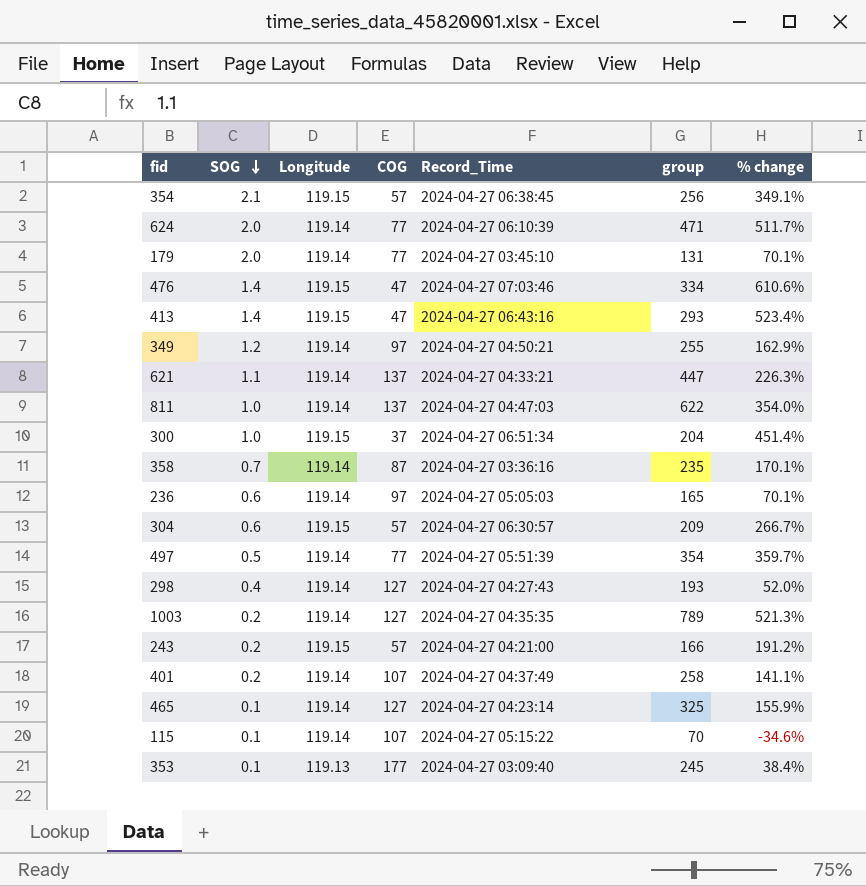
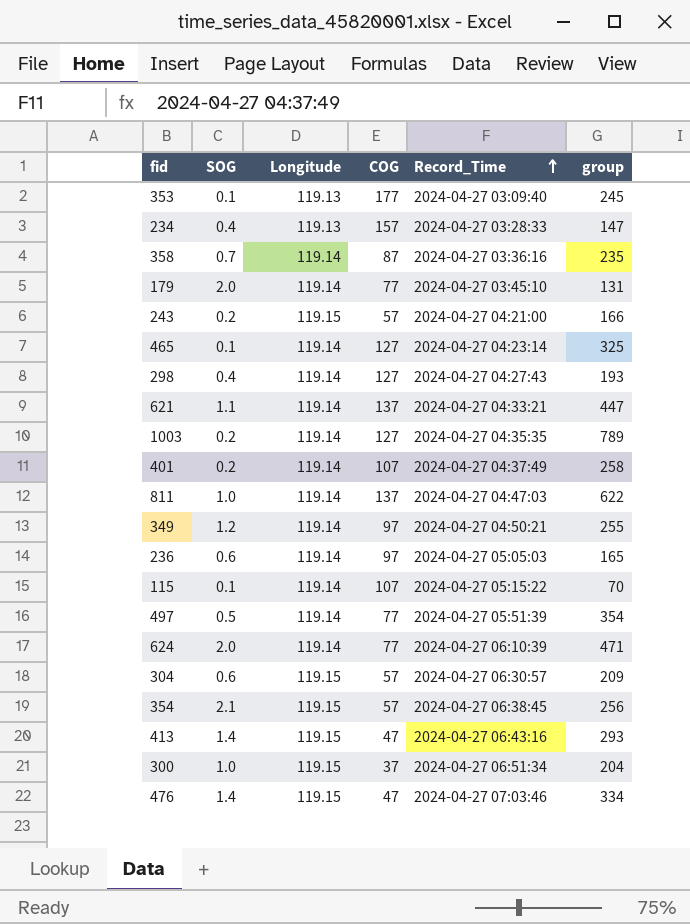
row order: SOG descending -> Record_Time ascending
column % change | formula: ([group] - [COG]) / [COG] -> none
row 234: none -> 0.4 | 119.13 | 157 | 2024-04-27 03:28:33 | 147

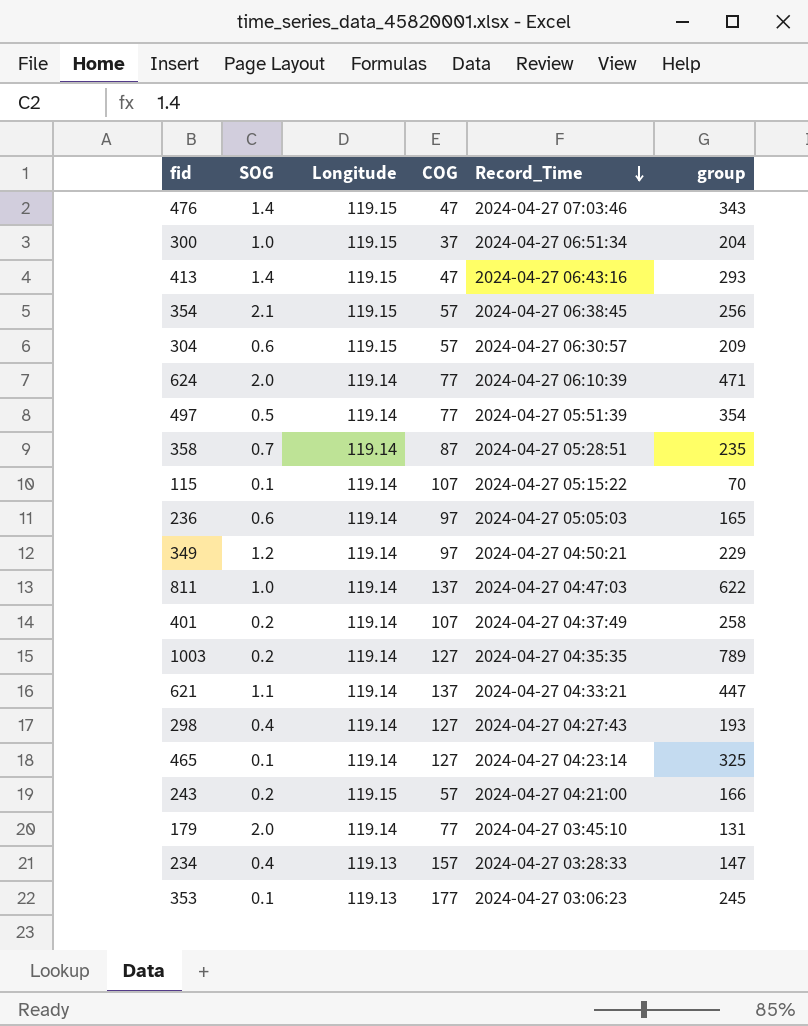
row order: Record_Time ascending -> Record_Time descending
476 | group: 334 -> 343
358 | Record_Time: 2024-04-27 03:36:16 -> 2024-04-27 05:28:51
349 | group: 255 -> 229
353 | Record_Time: 2024-04-27 03:09:40 -> 2024-04-27 03:06:23

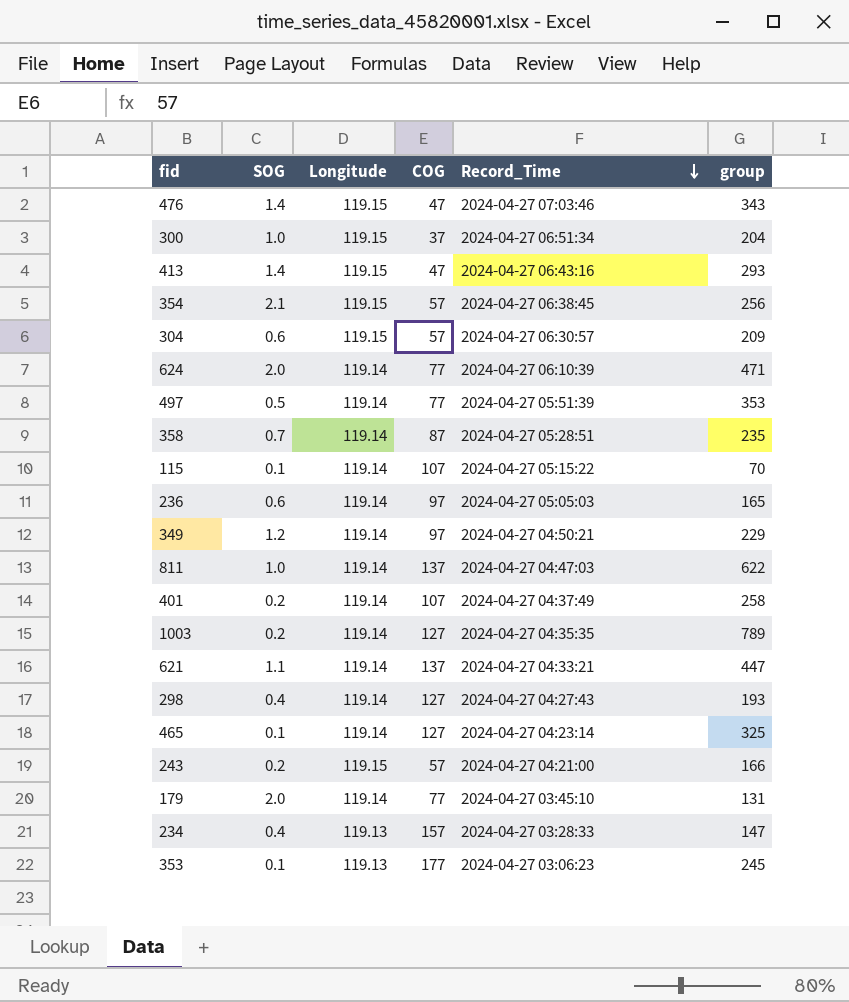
497 | group: 354 -> 353

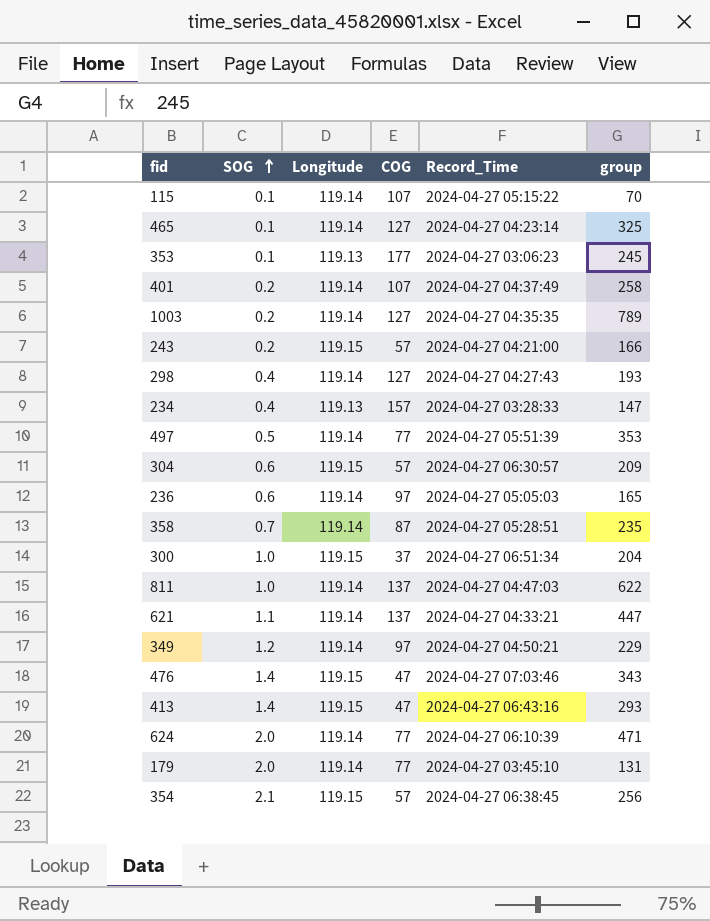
row order: Record_Time descending -> SOG ascending

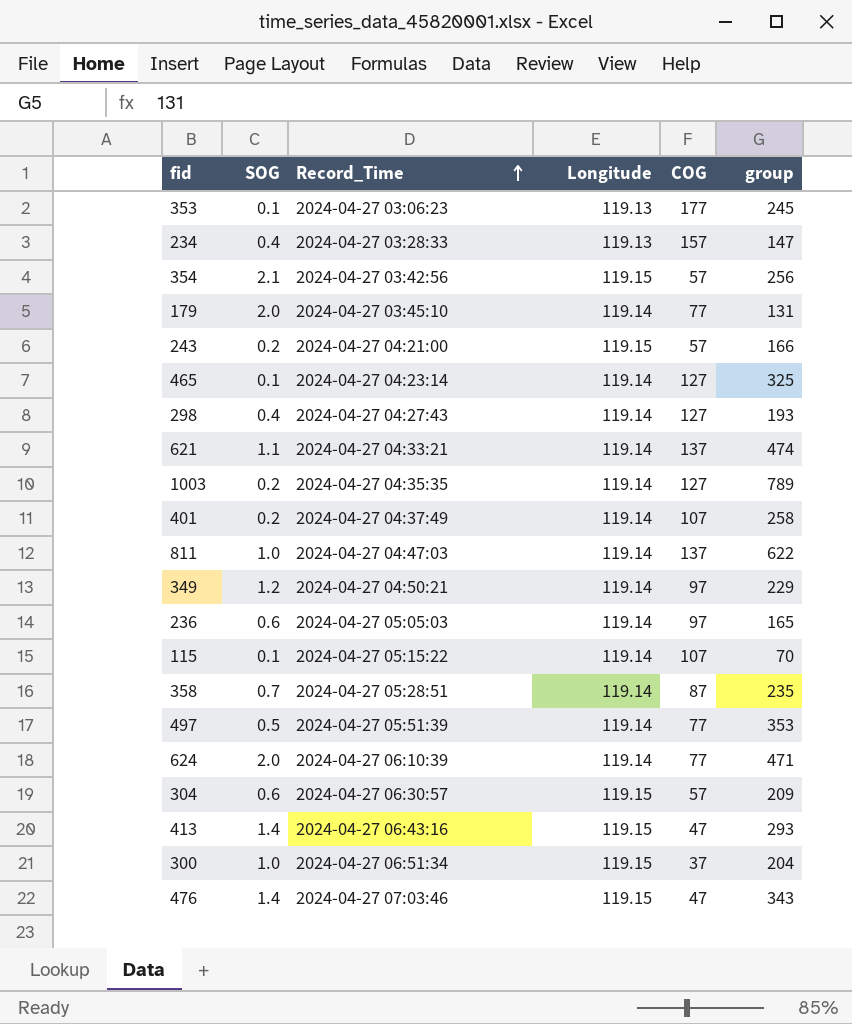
row order: SOG ascending -> Record_Time ascending
column Record_Time | position: 5 -> 3
354 | Record_Time: 2024-04-27 06:38:45 -> 2024-04-27 03:42:56
621 | group: 447 -> 474

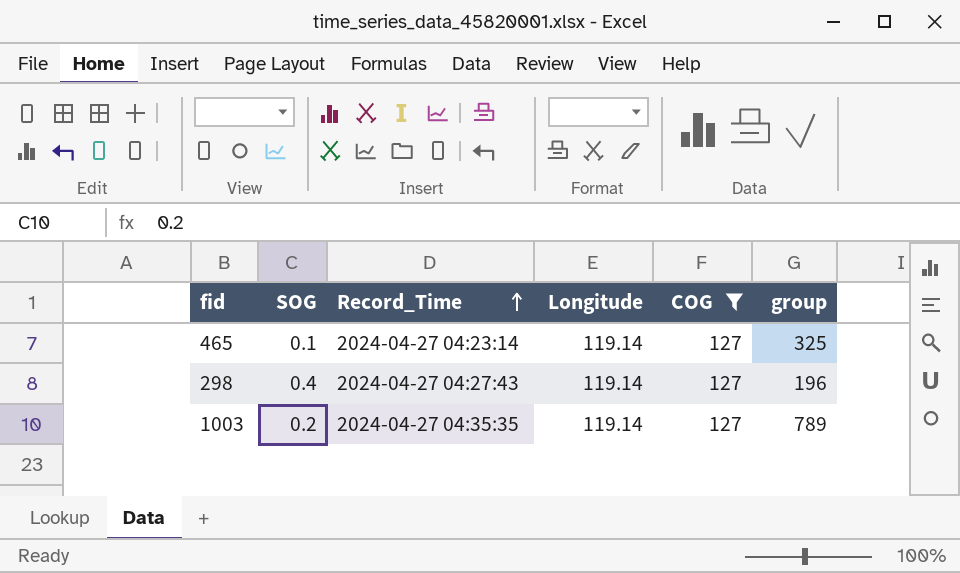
filter: none -> COG = 127
298 | group: 193 -> 196

